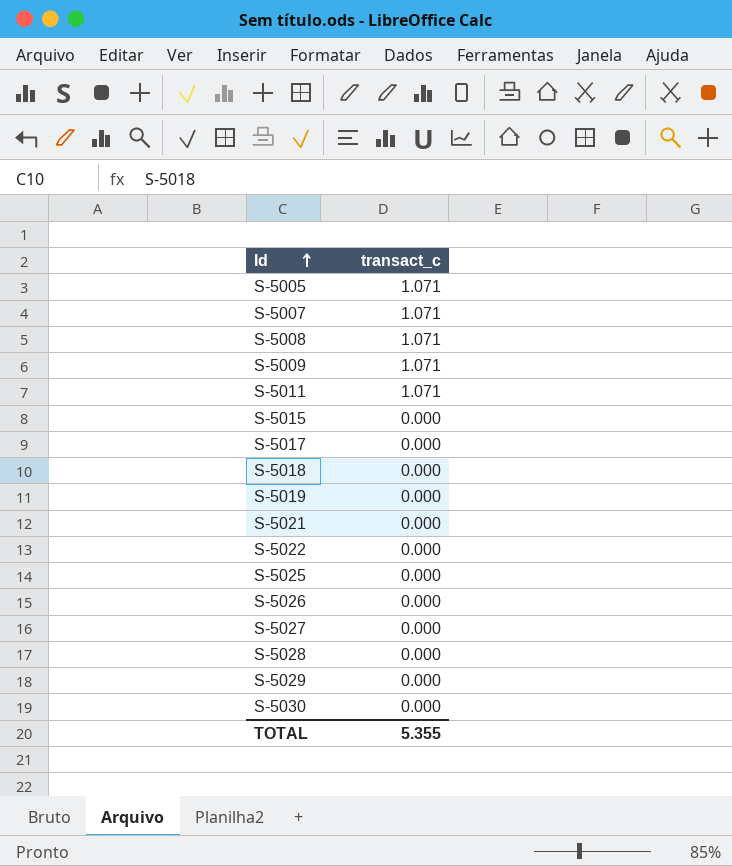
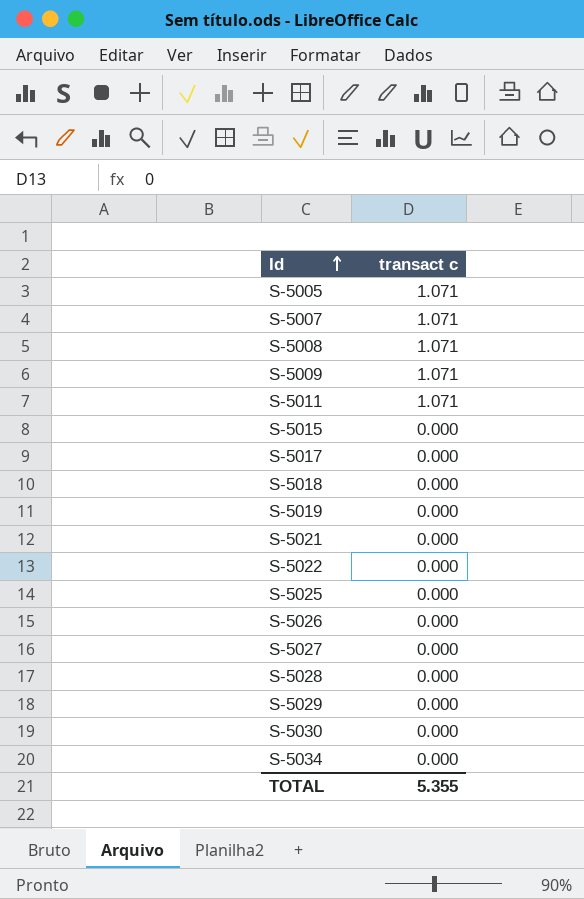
column name: transact_c -> transact c
row S-5034: none -> 0.000

